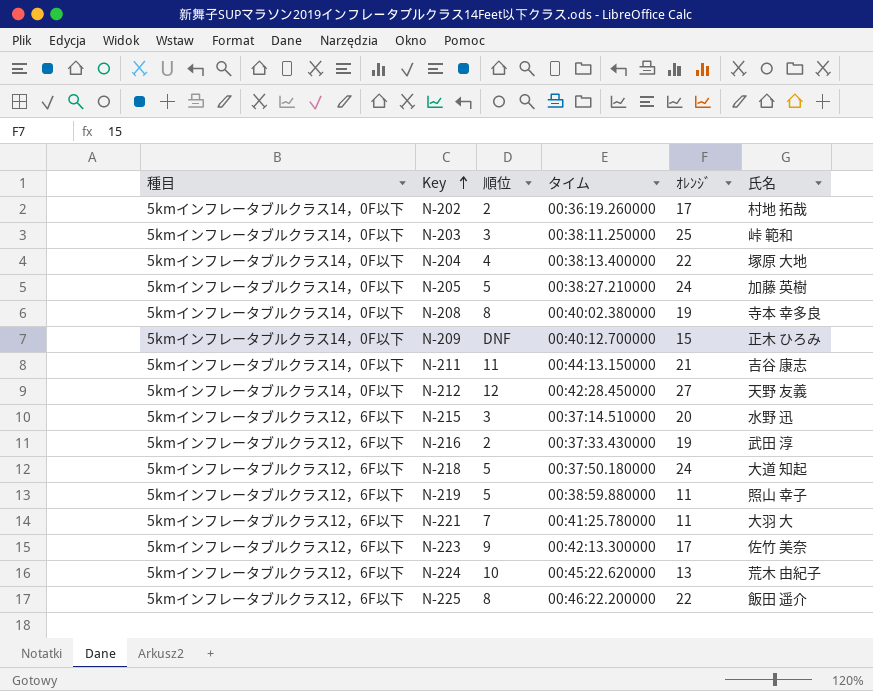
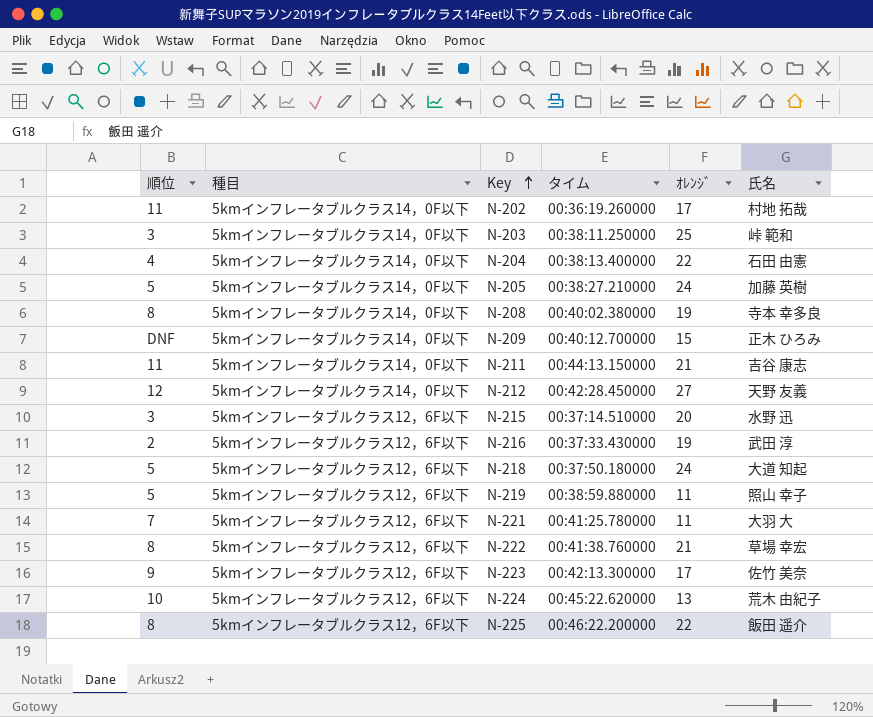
column 順位 | position: 3 -> 1
N-202 | 順位: 2 -> 11
N-204 | 氏名: 塚原 大地 -> 石田 由憲
row N-222: none -> 8 | 5kmインフレータブルクラス12，6F以下 | 00:41:38.760000 | 21 | 草場 幸宏

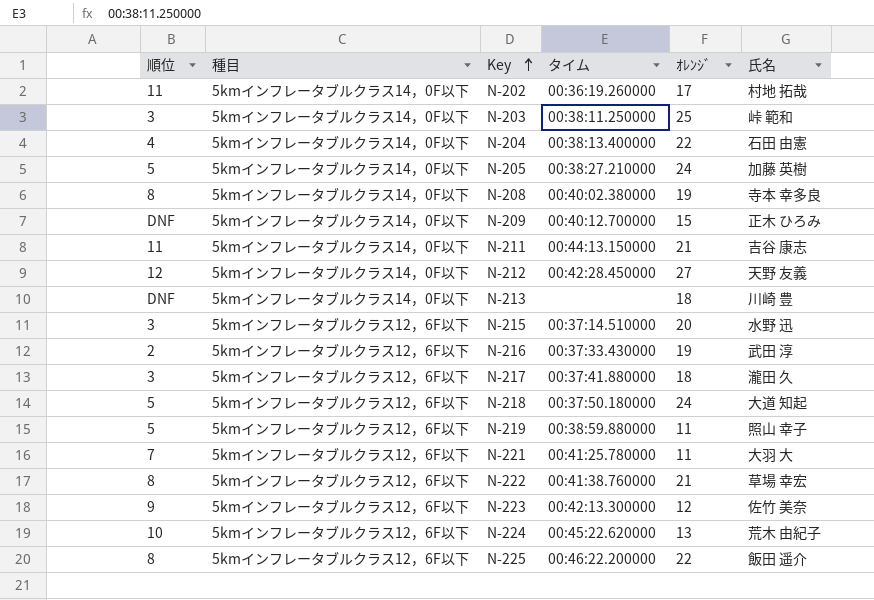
row N-213: none -> DNF | 5kmインフレータブルクラス14，0F以下 | none | 18 | 川崎 豊
row N-217: none -> 3 | 5kmインフレータブルクラス12，6F以下 | 00:37:41.880000 | 18 | 瀧田 久
N-223 | ｵﾚﾝｼﾞ: 17 -> 12

